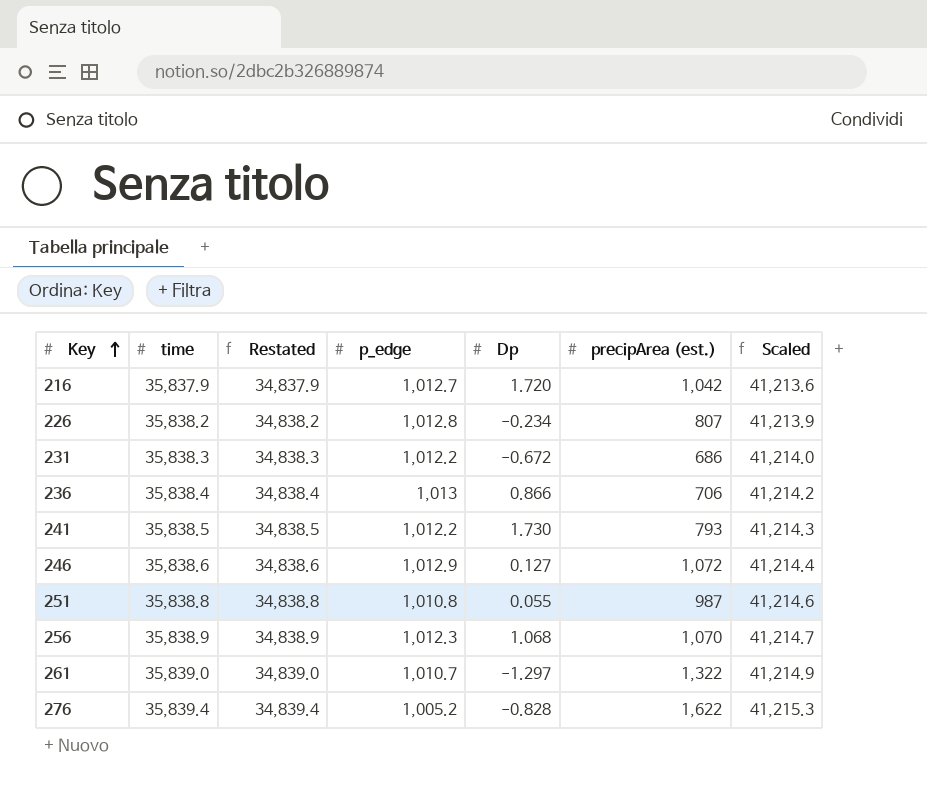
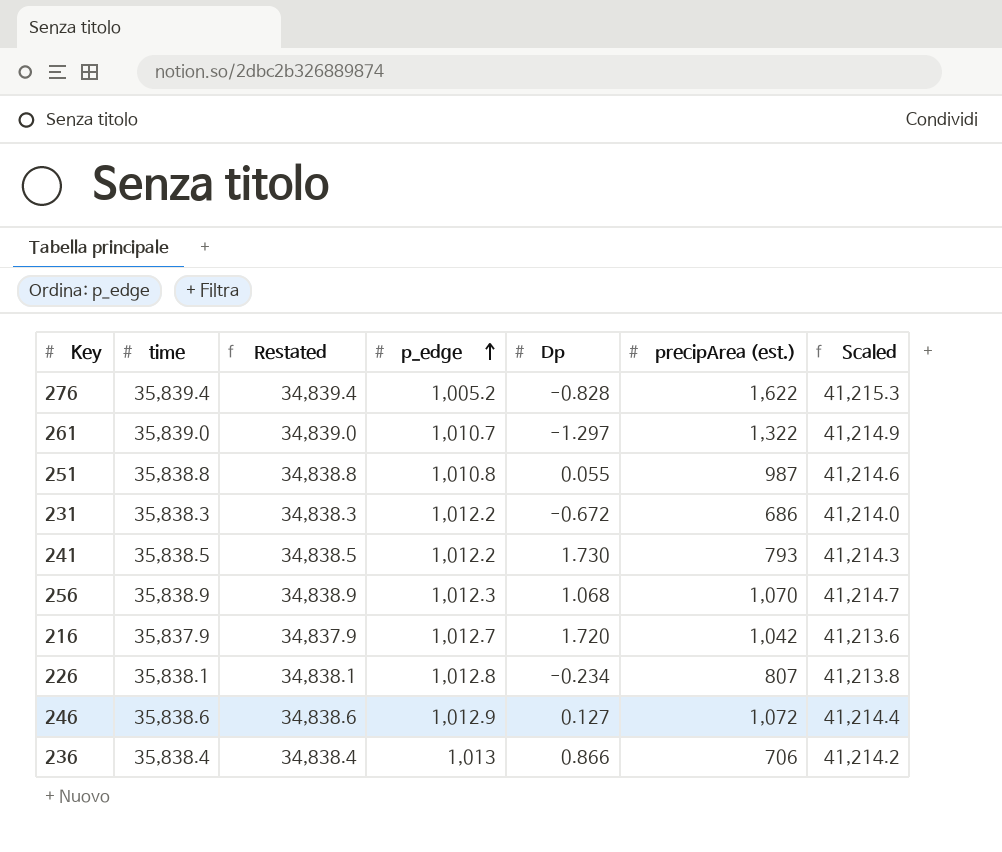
row order: Key ascending -> p_edge ascending
226 | time: 35,838.2 -> 35,838.1
226 | Restated: 34,838.2 -> 34,838.1
226 | Scaled: 41,213.9 -> 41,213.8

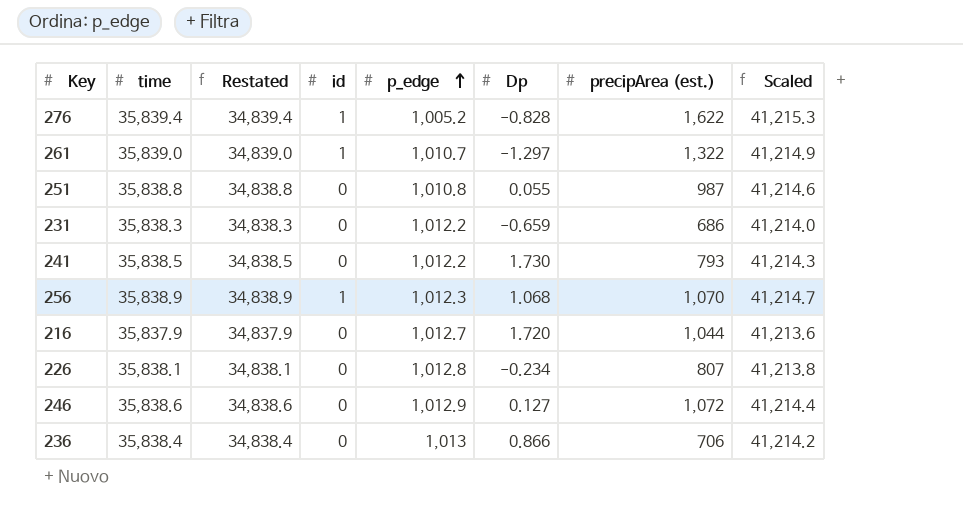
column id | position: none -> 4
231 | Dp: -0.672 -> -0.659
216 | precipArea (est.): 1,042 -> 1,044

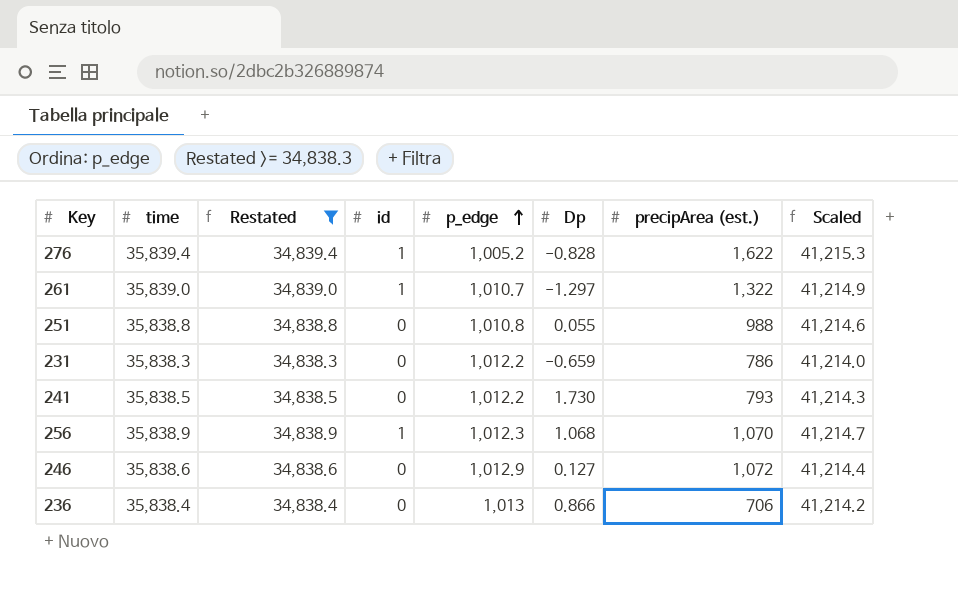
filter: none -> Restated >= 34,838.3
251 | precipArea (est.): 987 -> 988
231 | precipArea (est.): 686 -> 786

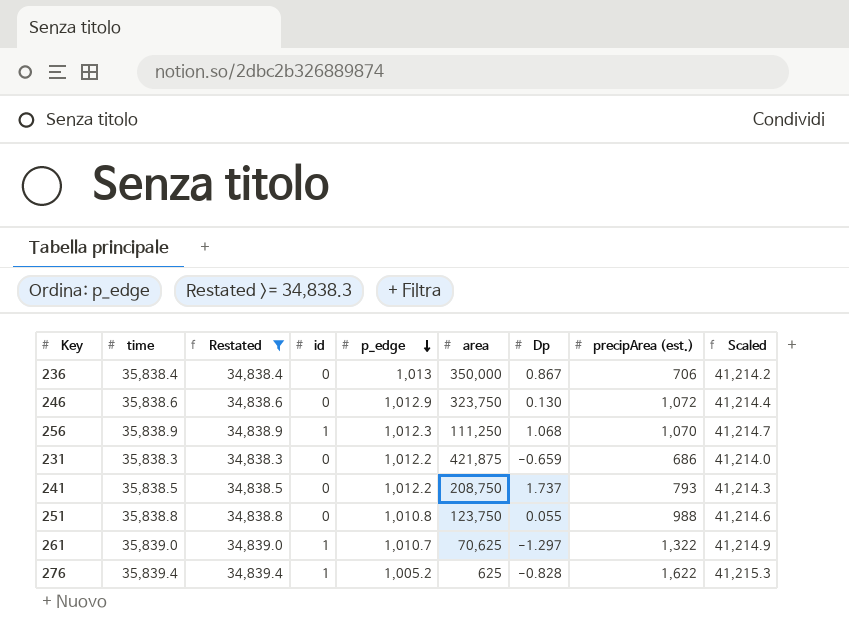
row order: p_edge ascending -> p_edge descending
column area | position: none -> 6
236 | Dp: 0.866 -> 0.867
246 | Dp: 0.127 -> 0.130
231 | precipArea (est.): 786 -> 686
241 | Dp: 1.730 -> 1.737

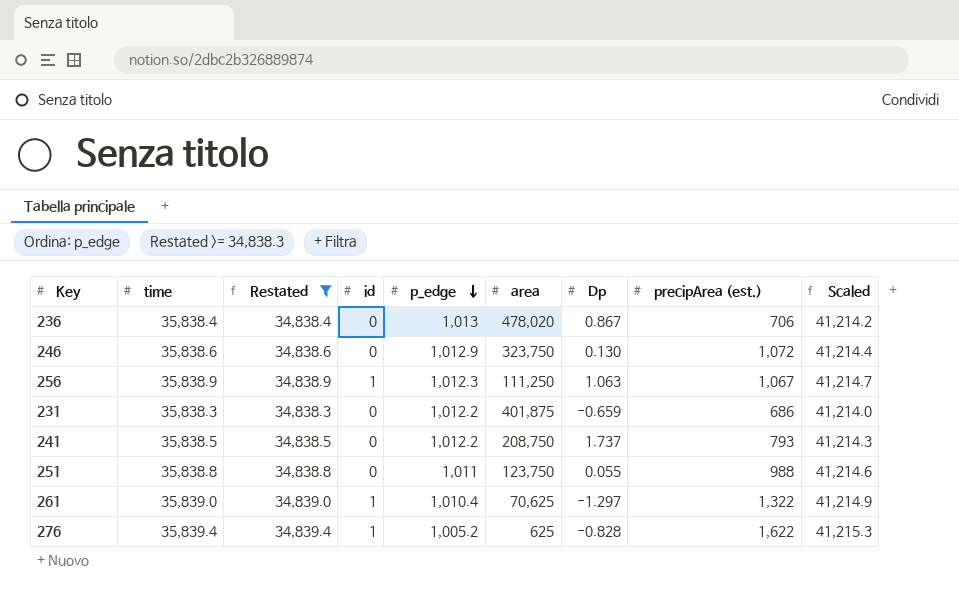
236 | area: 350,000 -> 478,020
256 | Dp: 1.068 -> 1.063
256 | precipArea (est.): 1,070 -> 1,067
231 | area: 421,875 -> 401,875
251 | p_edge: 1,010.8 -> 1,011
261 | p_edge: 1,010.7 -> 1,010.4

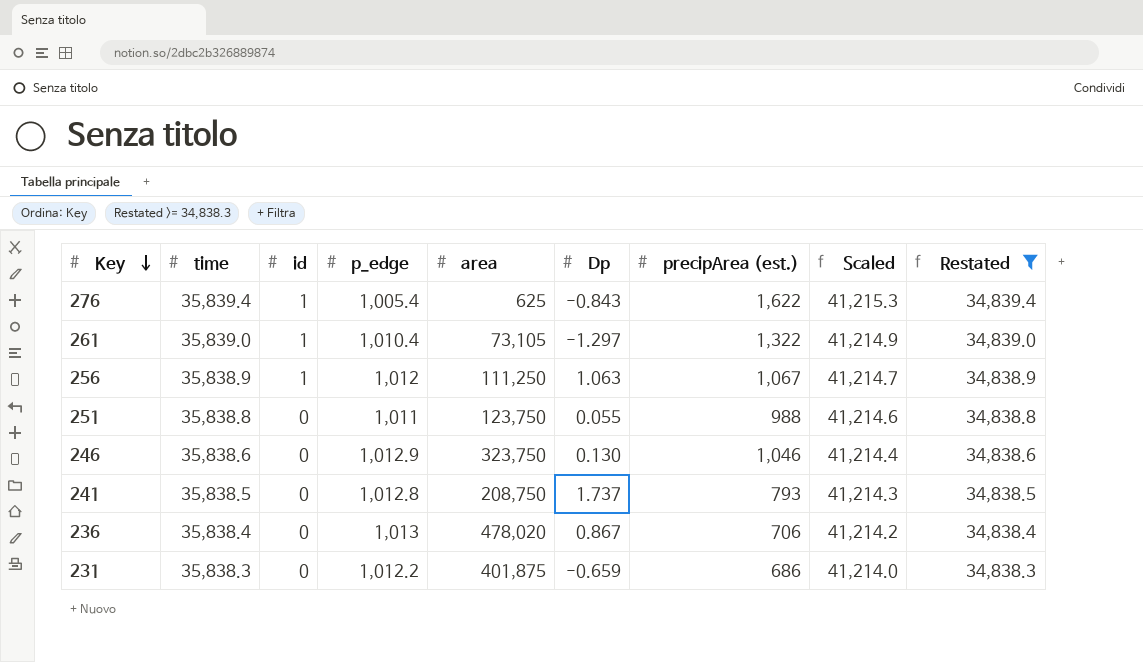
row order: p_edge descending -> Key descending
column Restated | position: 3 -> 9
276 | p_edge: 1,005.2 -> 1,005.4
276 | Dp: -0.828 -> -0.843
261 | area: 70,625 -> 73,105
256 | p_edge: 1,012.3 -> 1,012
246 | precipArea (est.): 1,072 -> 1,046
241 | p_edge: 1,012.2 -> 1,012.8

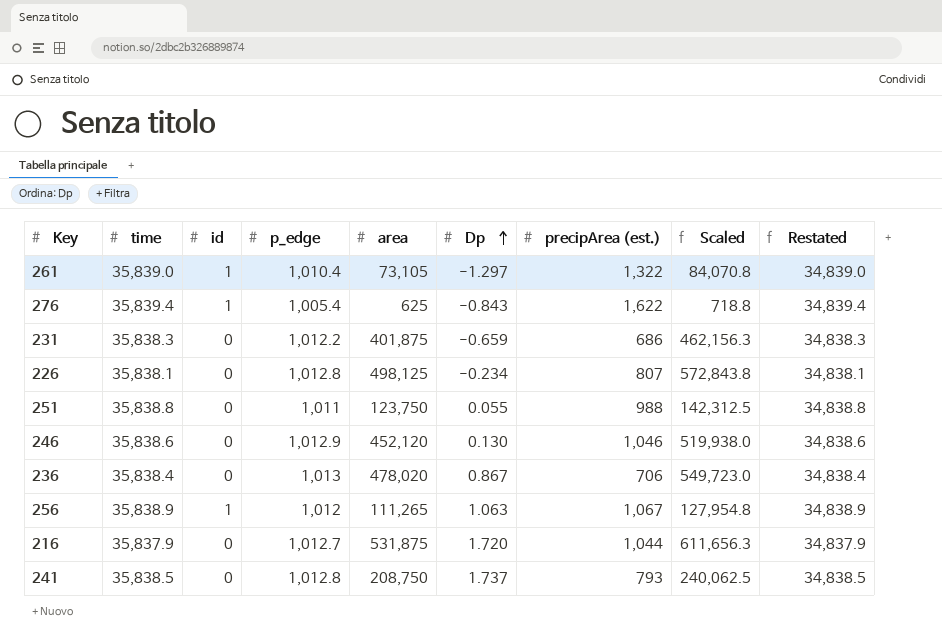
filter: Restated >= 34,838.3 -> none
row order: Key descending -> Dp ascending
column Scaled | formula: [time] * 1.15 -> [area] * 1.15
246 | area: 323,750 -> 452,120
256 | area: 111,250 -> 111,265

